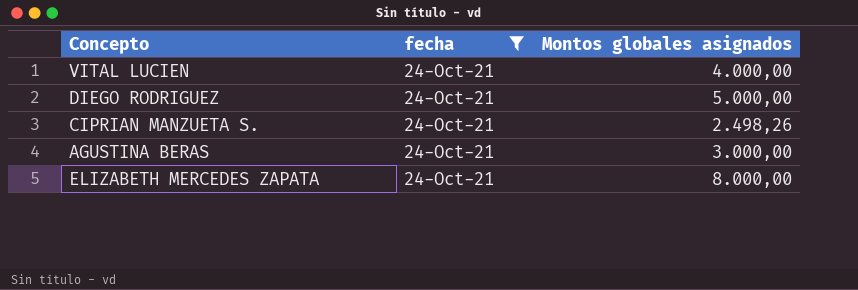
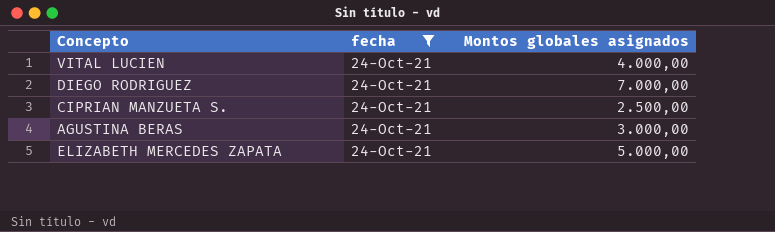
DIEGO RODRIGUEZ | Montos globales asignados: 5.000,00 -> 7.000,00
CIPRIAN MANZUETA S. | Montos globales asignados: 2.498,26 -> 2.500,00
ELIZABETH MERCEDES ZAPATA | Montos globales asignados: 8.000,00 -> 5.000,00

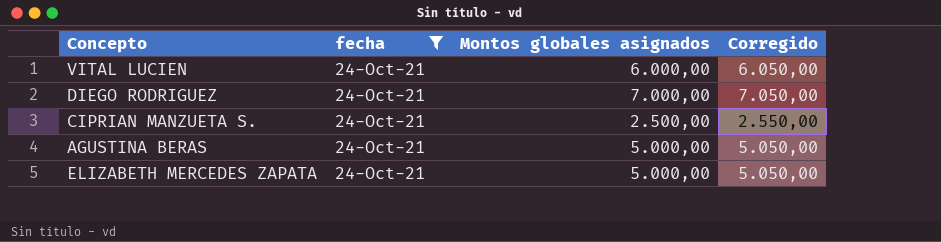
column Corregido | formula: none -> [Montos globales asignados] + 50
VITAL LUCIEN | Montos globales asignados: 4.000,00 -> 6.000,00
AGUSTINA BERAS | Montos globales asignados: 3.000,00 -> 5.000,00

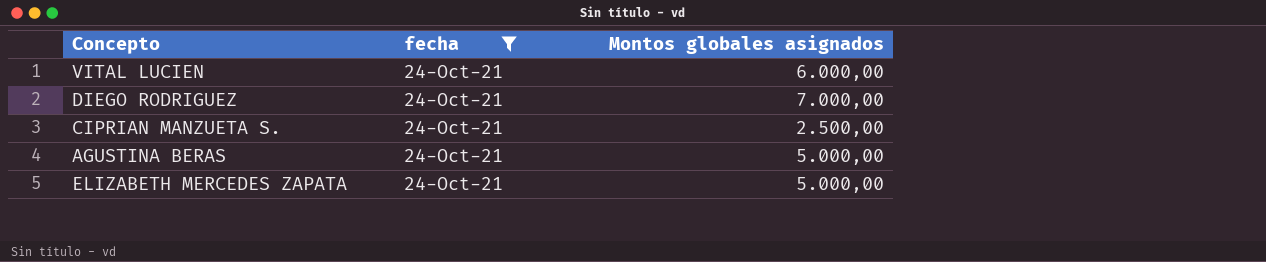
column Corregido | formula: [Montos globales asignados] + 50 -> none

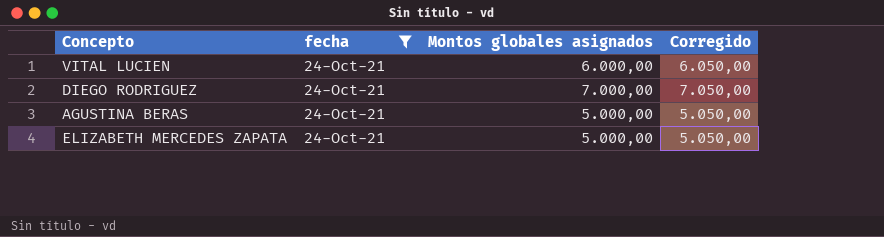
column Corregido | formula: none -> [Montos globales asignados] + 50
row CIPRIAN MANZUETA S.: 24-Oct-21 | 2.500,00 -> none

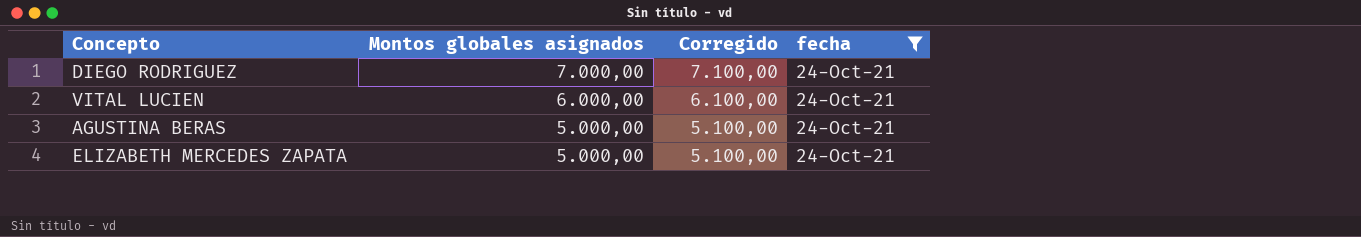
row order: none -> Montos globales asignados descending
column Corregido | formula: [Montos globales asignados] + 50 -> [Montos globales asignados] + 100
column fecha | position: 2 -> 4

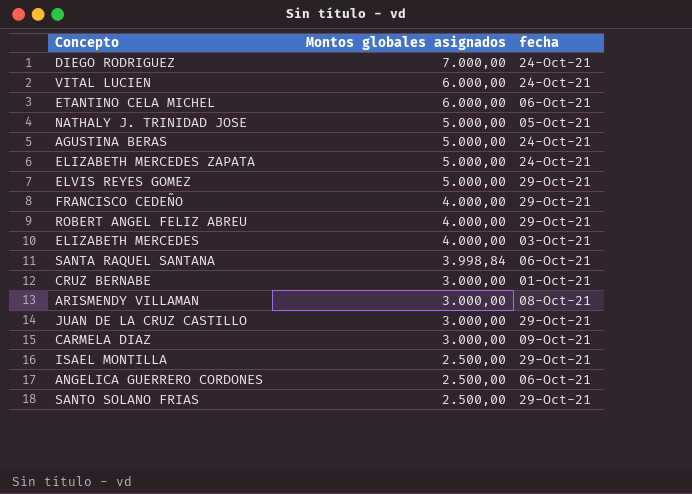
filter: fecha = 24-Oct-21 -> none
column Corregido | formula: [Montos globales asignados] + 100 -> none

